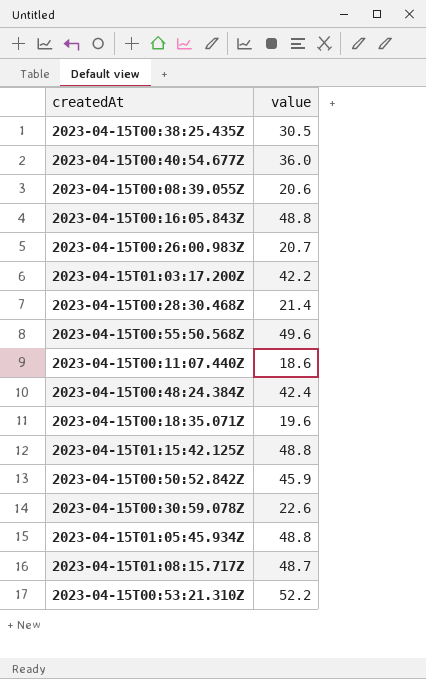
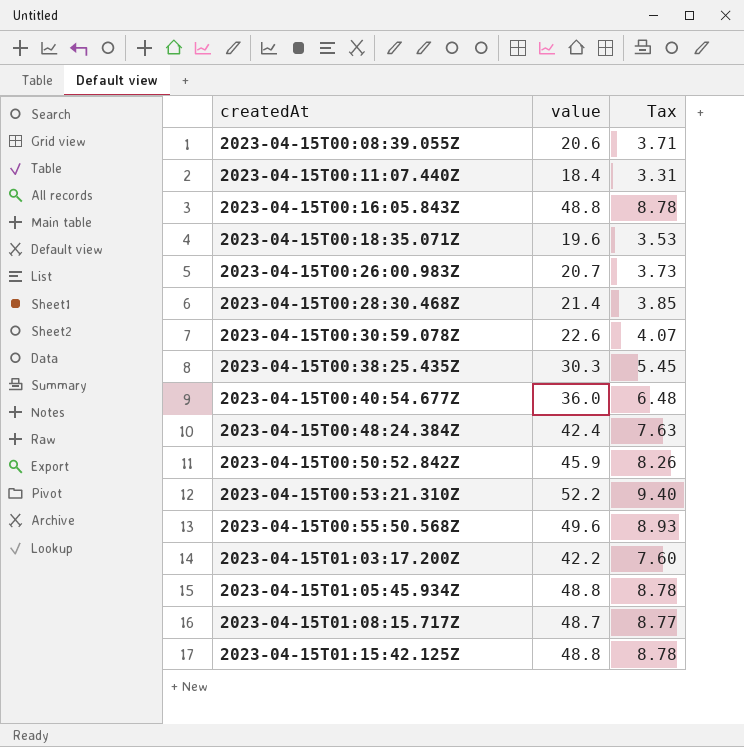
row order: none -> createdAt ascending
column Tax | formula: none -> [value] * 0.18
2023-04-15T00:11:07.440Z | value: 18.6 -> 18.4
2023-04-15T00:38:25.435Z | value: 30.5 -> 30.3

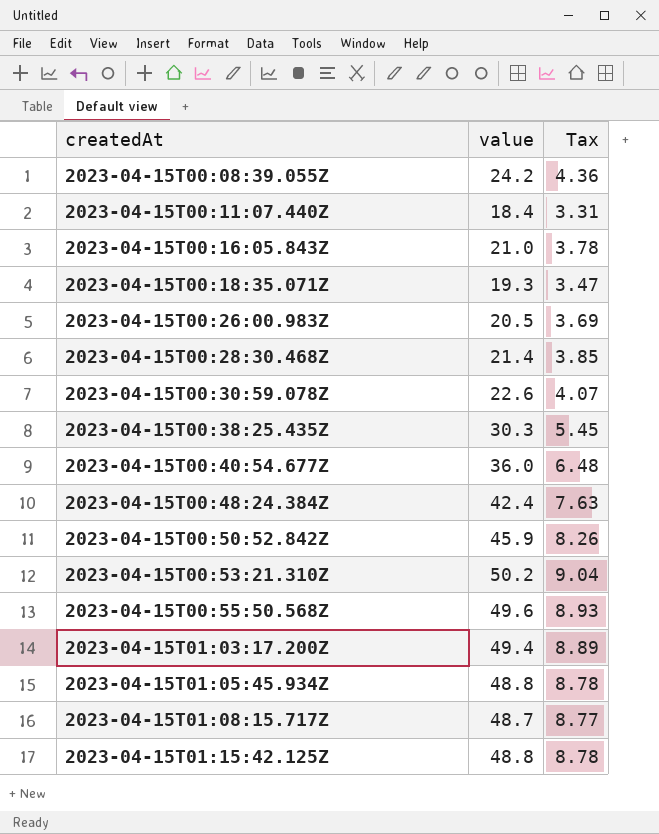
2023-04-15T00:08:39.055Z | value: 20.6 -> 24.2
2023-04-15T00:08:39.055Z | Tax: 3.71 -> 4.36
2023-04-15T00:16:05.843Z | value: 48.8 -> 21.0
2023-04-15T00:16:05.843Z | Tax: 8.78 -> 3.78
2023-04-15T00:18:35.071Z | value: 19.6 -> 19.3
2023-04-15T00:18:35.071Z | Tax: 3.53 -> 3.47
2023-04-15T00:26:00.983Z | value: 20.7 -> 20.5
2023-04-15T00:26:00.983Z | Tax: 3.73 -> 3.69
2023-04-15T00:53:21.310Z | value: 52.2 -> 50.2
2023-04-15T00:53:21.310Z | Tax: 9.40 -> 9.04
2023-04-15T01:03:17.200Z | value: 42.2 -> 49.4
2023-04-15T01:03:17.200Z | Tax: 7.60 -> 8.89

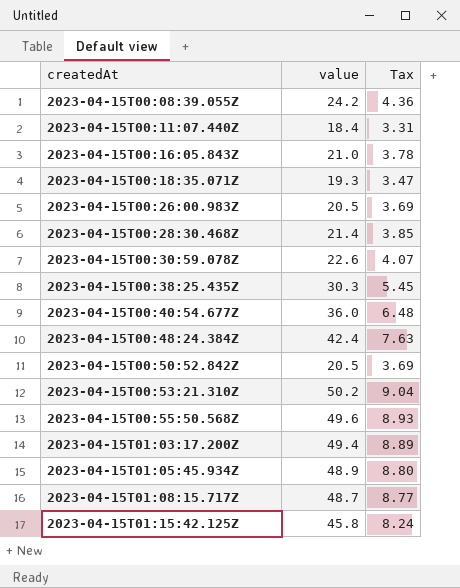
2023-04-15T00:50:52.842Z | value: 45.9 -> 20.5
2023-04-15T00:50:52.842Z | Tax: 8.26 -> 3.69
2023-04-15T01:05:45.934Z | value: 48.8 -> 48.9
2023-04-15T01:05:45.934Z | Tax: 8.78 -> 8.80
2023-04-15T01:15:42.125Z | value: 48.8 -> 45.8
2023-04-15T01:15:42.125Z | Tax: 8.78 -> 8.24

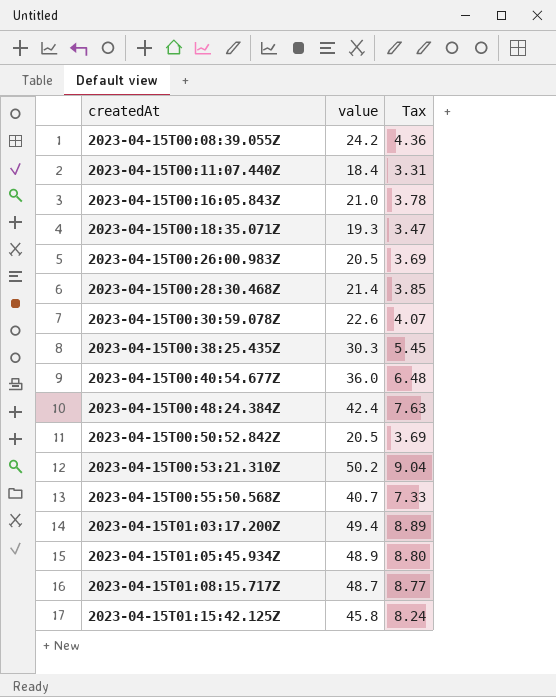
2023-04-15T00:55:50.568Z | value: 49.6 -> 40.7
2023-04-15T00:55:50.568Z | Tax: 8.93 -> 7.33

